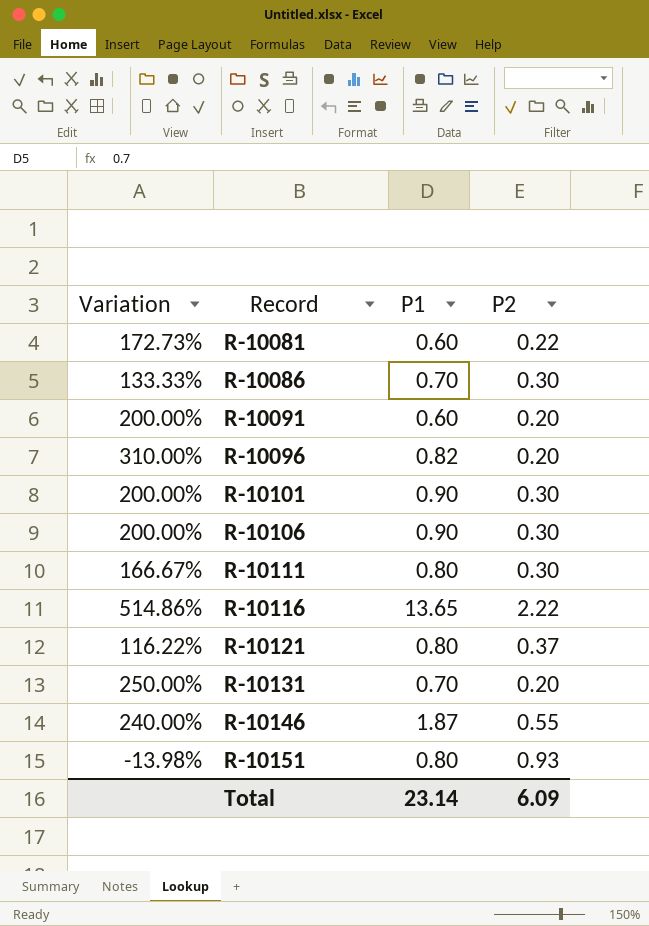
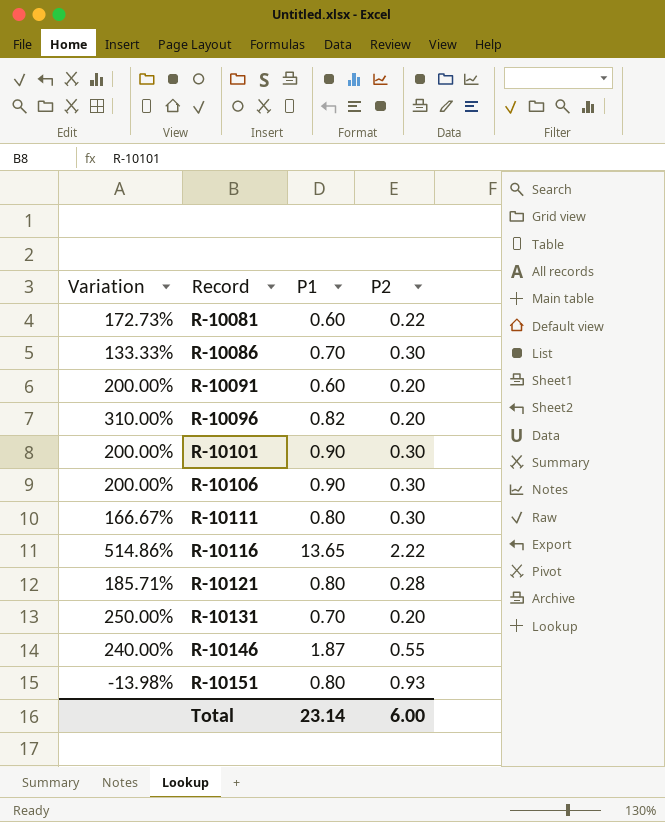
R-10121 | Variation: 116.22% -> 185.71%
R-10121 | P2: 0.37 -> 0.28
Total | P2: 6.09 -> 6.00

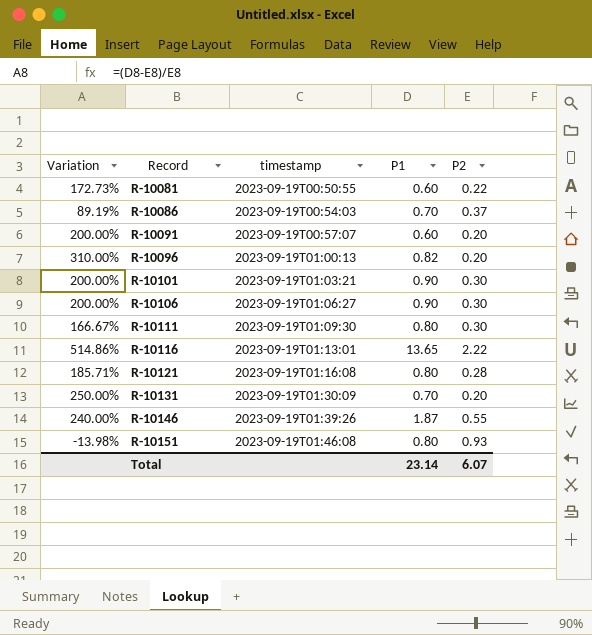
column timestamp | position: none -> 3
R-10086 | Variation: 133.33% -> 89.19%
R-10086 | P2: 0.30 -> 0.37
Total | P2: 6.00 -> 6.07

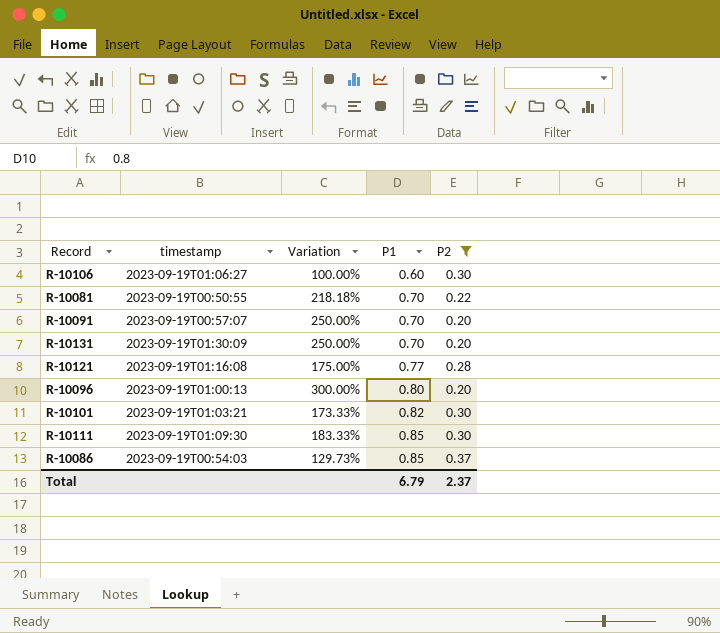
filter: none -> P2 <= 0.37
row order: Record ascending -> P1 ascending
column Variation | position: 1 -> 3
R-10106 | Variation: 200.00% -> 100.00%
R-10106 | P1: 0.90 -> 0.60
R-10081 | Variation: 172.73% -> 218.18%
R-10081 | P1: 0.60 -> 0.70
R-10091 | Variation: 200.00% -> 250.00%
R-10091 | P1: 0.60 -> 0.70
R-10121 | Variation: 185.71% -> 175.00%
R-10121 | P1: 0.80 -> 0.77
R-10096 | Variation: 310.00% -> 300.00%
R-10096 | P1: 0.82 -> 0.80
R-10101 | Variation: 200.00% -> 173.33%
R-10101 | P1: 0.90 -> 0.82
R-10111 | Variation: 166.67% -> 183.33%
R-10111 | P1: 0.80 -> 0.85
R-10086 | Variation: 89.19% -> 129.73%
R-10086 | P1: 0.70 -> 0.85
Total | P1: 23.14 -> 6.79
Total | P2: 6.07 -> 2.37

